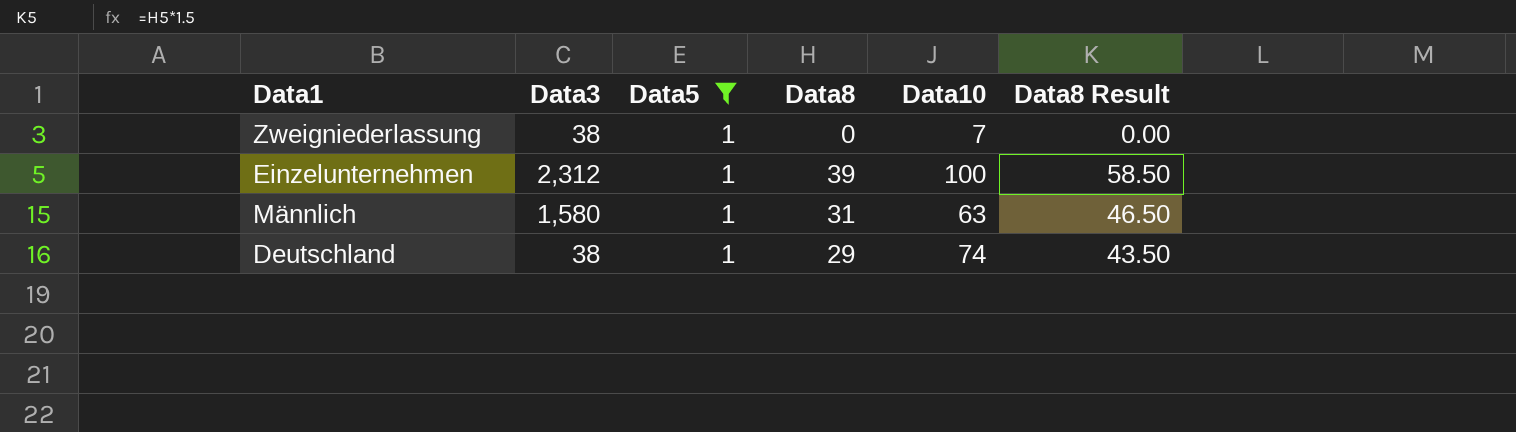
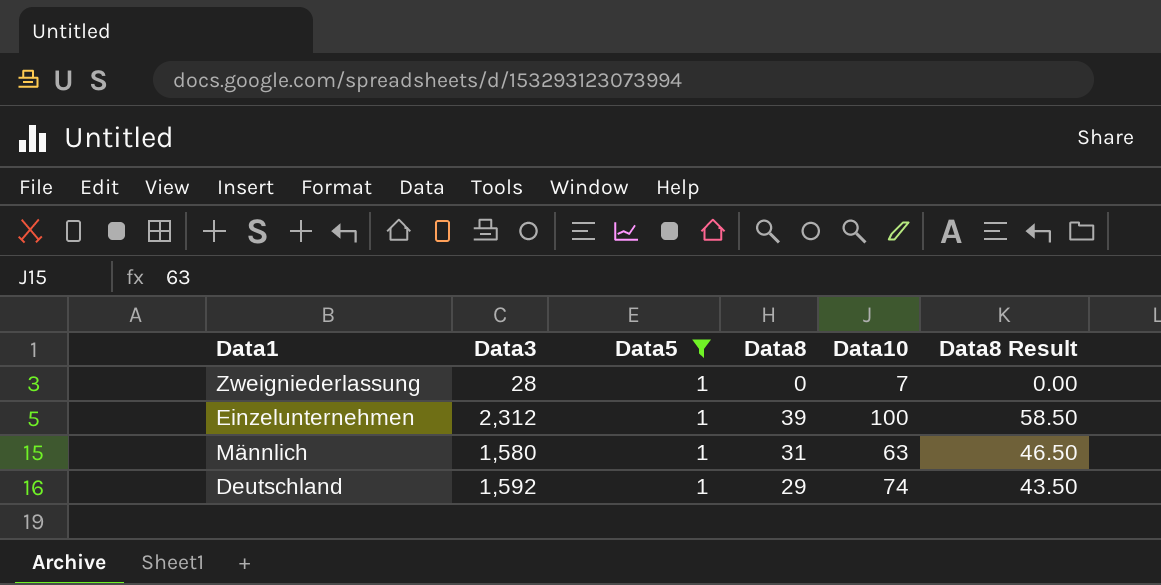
Zweigniederlassung | Data3: 38 -> 28
Deutschland | Data3: 38 -> 1,592

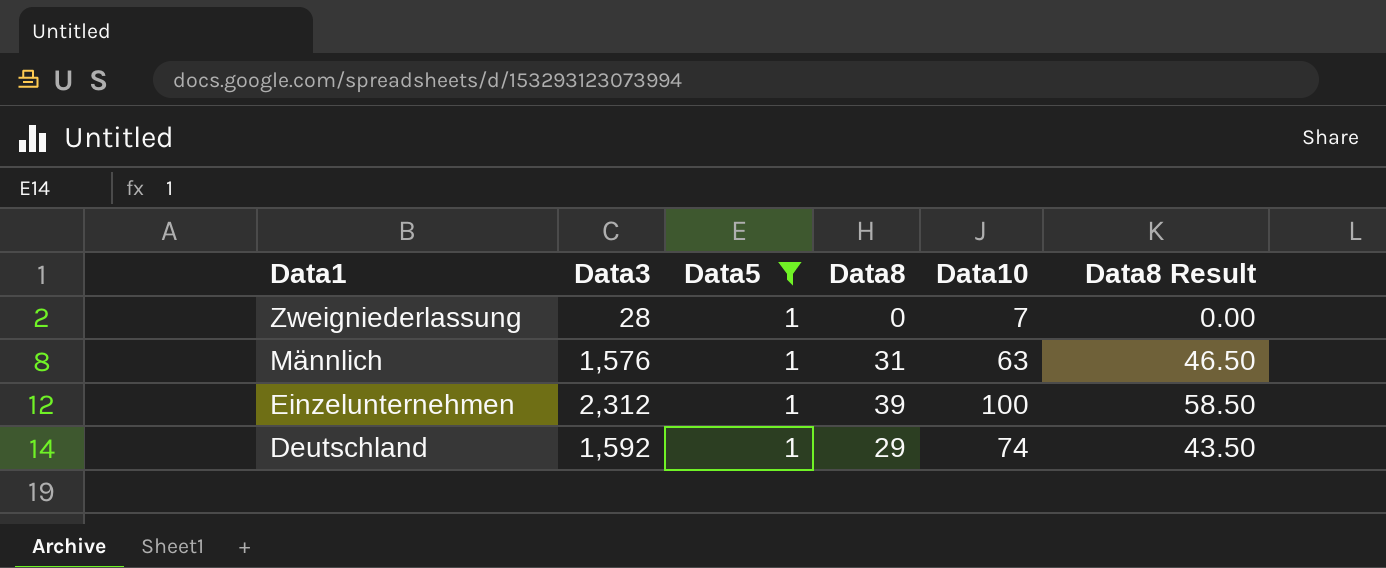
row order: none -> Data1 descending
Männlich | Data3: 1,580 -> 1,576

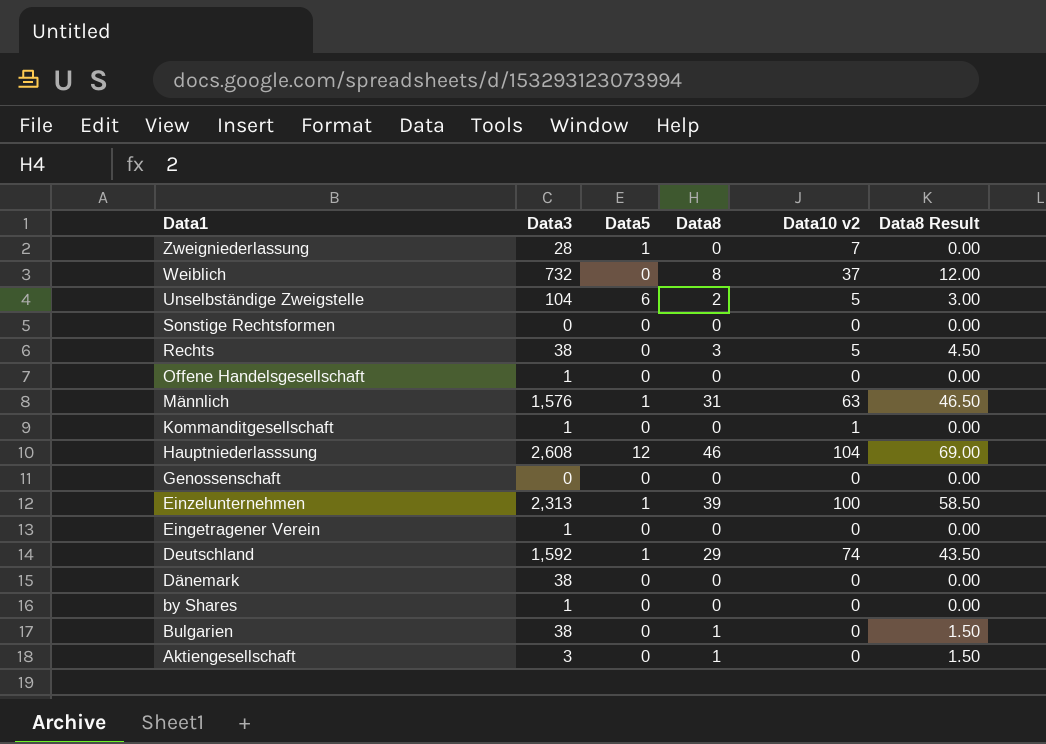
filter: Data5 = 1 -> none
column name: Data10 -> Data10 v2
Einzelunternehmen | Data3: 2,312 -> 2,313

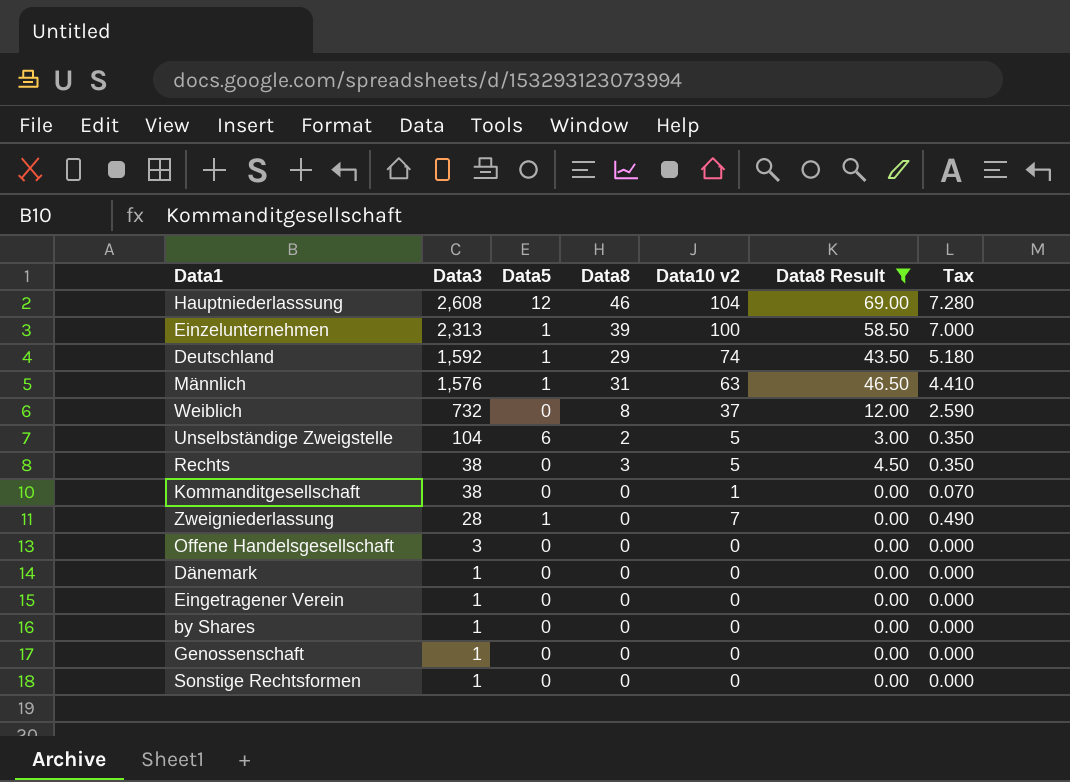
filter: none -> Data8 Result != 1.50
row order: Data1 descending -> Data3 descending
column Tax | formula: none -> [Data10 v2] * 0.07
Kommanditgesellschaft | Data3: 1 -> 38
Offene Handelsgesellschaft | Data3: 1 -> 3
Dänemark | Data3: 38 -> 1
Genossenschaft | Data3: 0 -> 1
Sonstige Rechtsformen | Data3: 0 -> 1

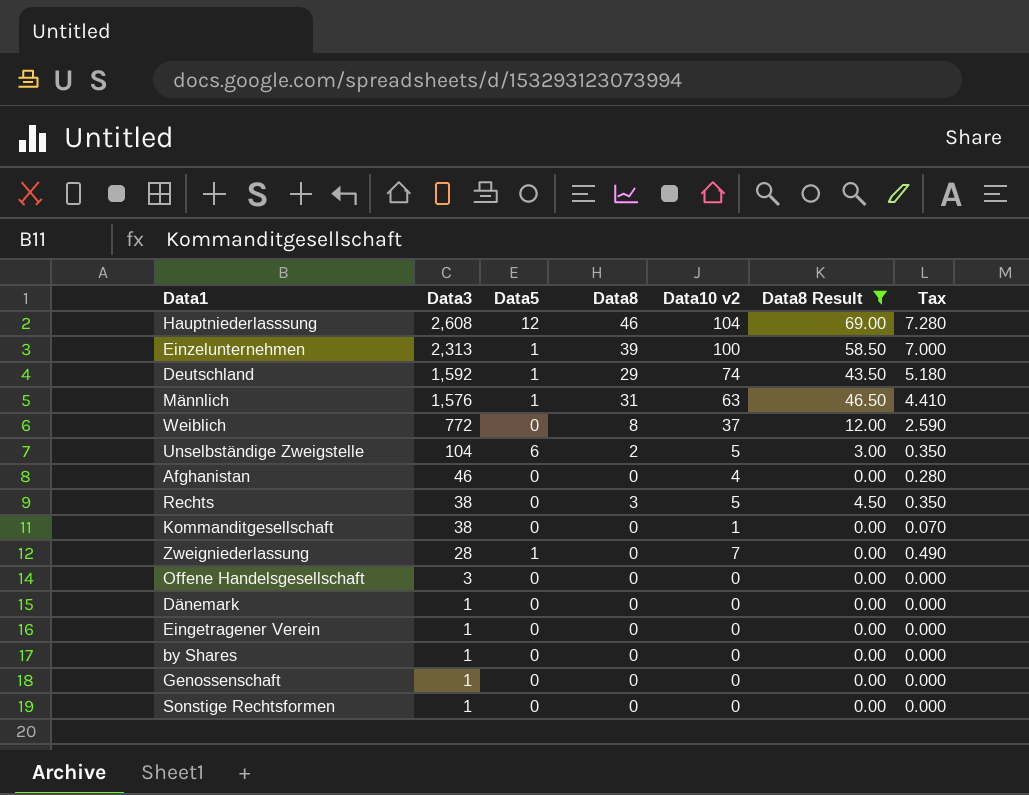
Weiblich | Data3: 732 -> 772
row Afghanistan: none -> 46 | 0 | 0 | 4 | 0.00 | 0.280

